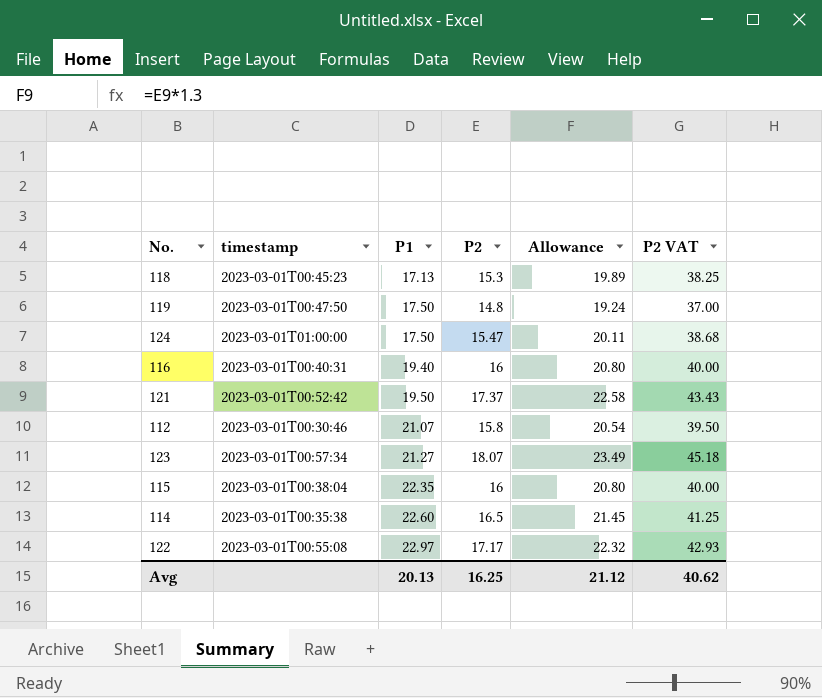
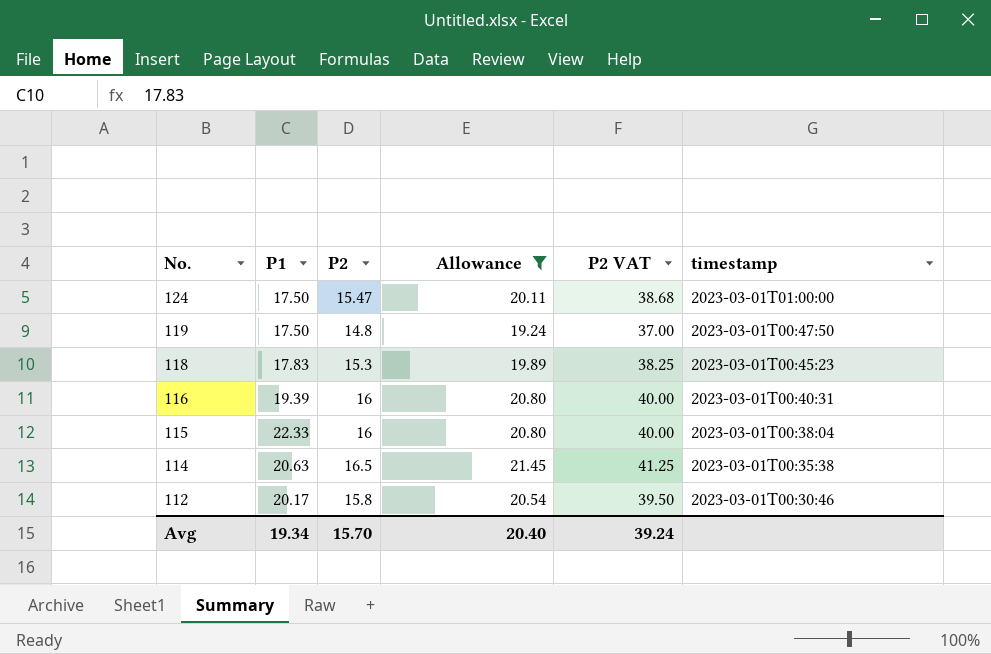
filter: none -> Allowance <= 21.45
row order: P1 ascending -> No. descending
column timestamp | position: 2 -> 6
118 | P1: 17.13 -> 17.83
116 | P1: 19.40 -> 19.39
115 | P1: 22.35 -> 22.33
114 | P1: 22.60 -> 20.63
112 | P1: 21.07 -> 20.17
Avg | P1: 20.13 -> 19.34
Avg | P2: 16.25 -> 15.70
Avg | Allowance: 21.12 -> 20.40
Avg | P2 VAT: 40.62 -> 39.24

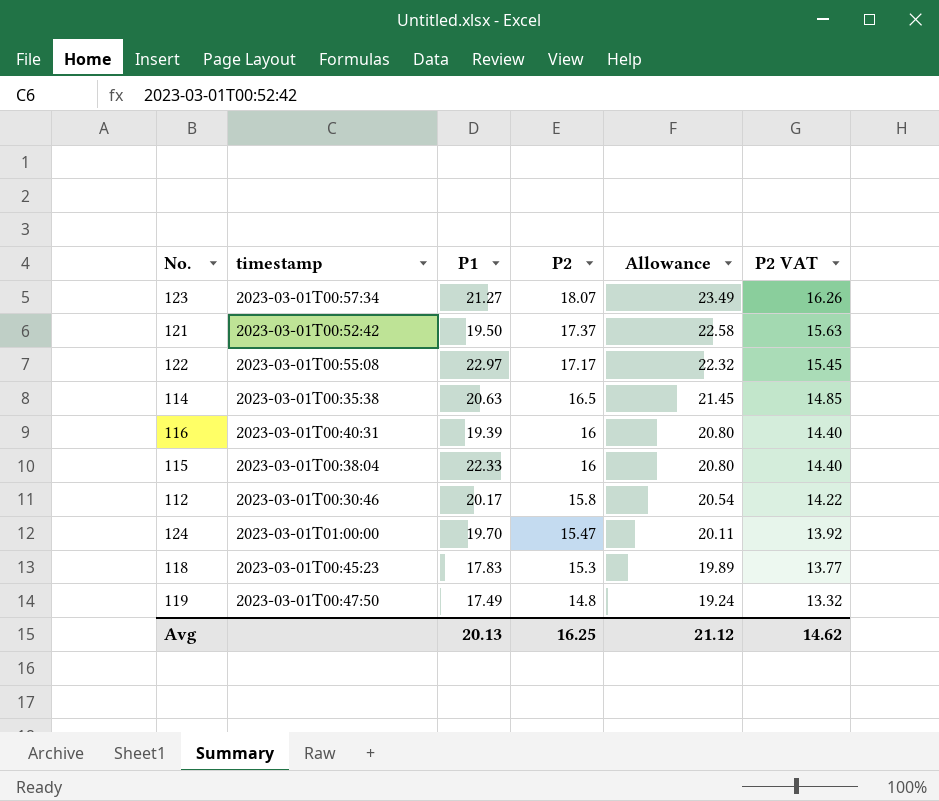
filter: Allowance <= 21.45 -> none
row order: No. descending -> P2 descending
column timestamp | position: 6 -> 2
column P2 VAT | formula: [P2] * 2.5 -> [P2] * 0.9
124 | P1: 17.50 -> 19.70
119 | P1: 17.50 -> 17.49
Avg | P1: 19.34 -> 20.13
Avg | P2: 15.70 -> 16.25
Avg | Allowance: 20.40 -> 21.12
Avg | P2 VAT: 39.24 -> 14.62

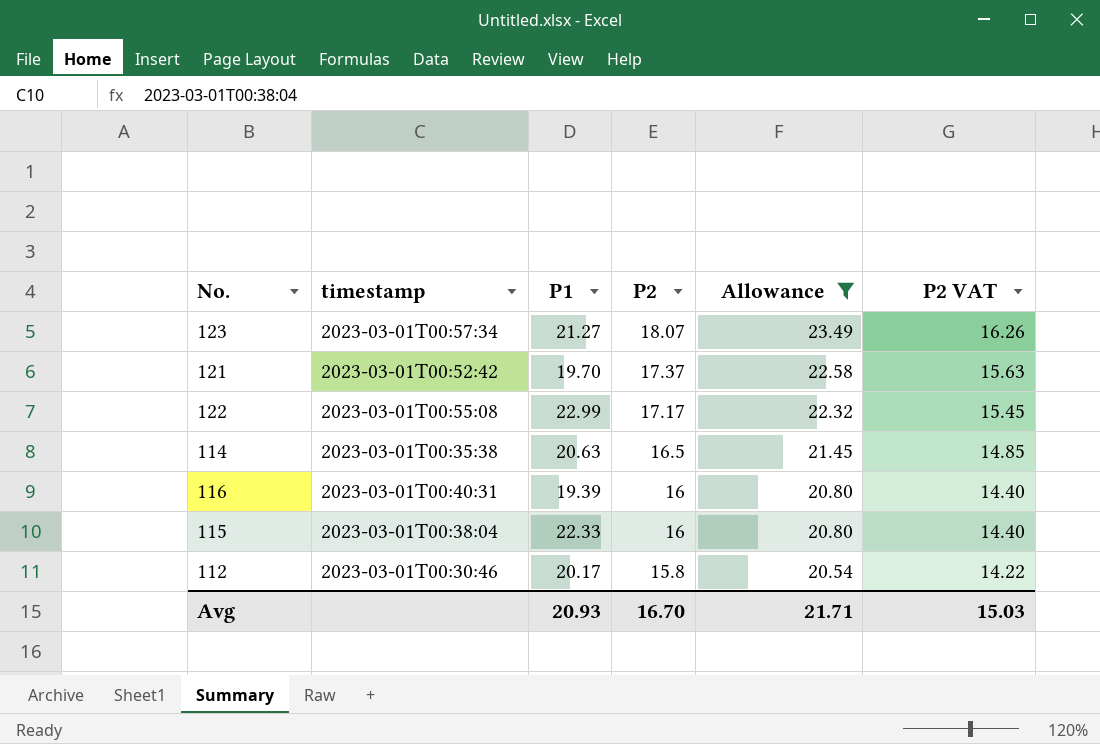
filter: none -> Allowance >= 20.54
121 | P1: 19.50 -> 19.70
122 | P1: 22.97 -> 22.99
Avg | P1: 20.13 -> 20.93
Avg | P2: 16.25 -> 16.70
Avg | Allowance: 21.12 -> 21.71
Avg | P2 VAT: 14.62 -> 15.03

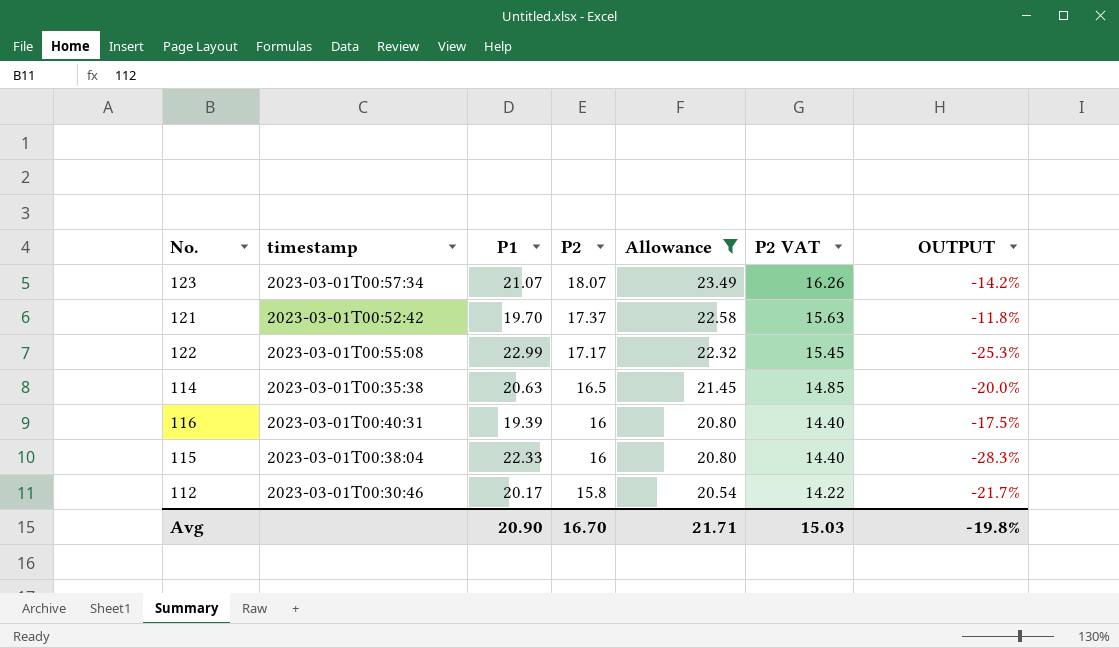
column OUTPUT | formula: none -> ([P2] - [P1]) / [P1]
123 | P1: 21.27 -> 21.07
Avg | P1: 20.93 -> 20.90

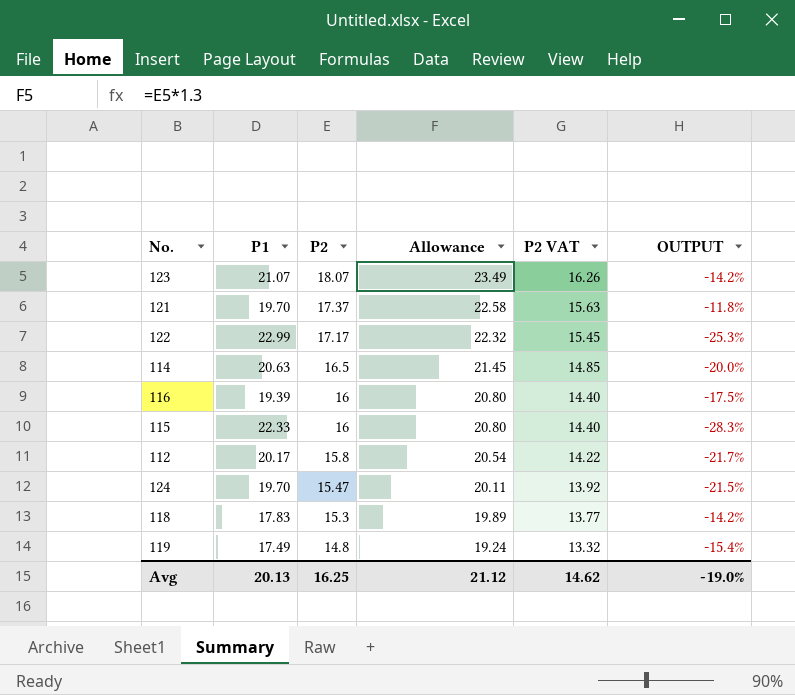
filter: Allowance >= 20.54 -> none
column timestamp | position: 2 -> none
Avg | P1: 20.90 -> 20.13
Avg | P2: 16.70 -> 16.25
Avg | Allowance: 21.71 -> 21.12
Avg | P2 VAT: 15.03 -> 14.62
Avg | OUTPUT: -19.8% -> -19.0%

